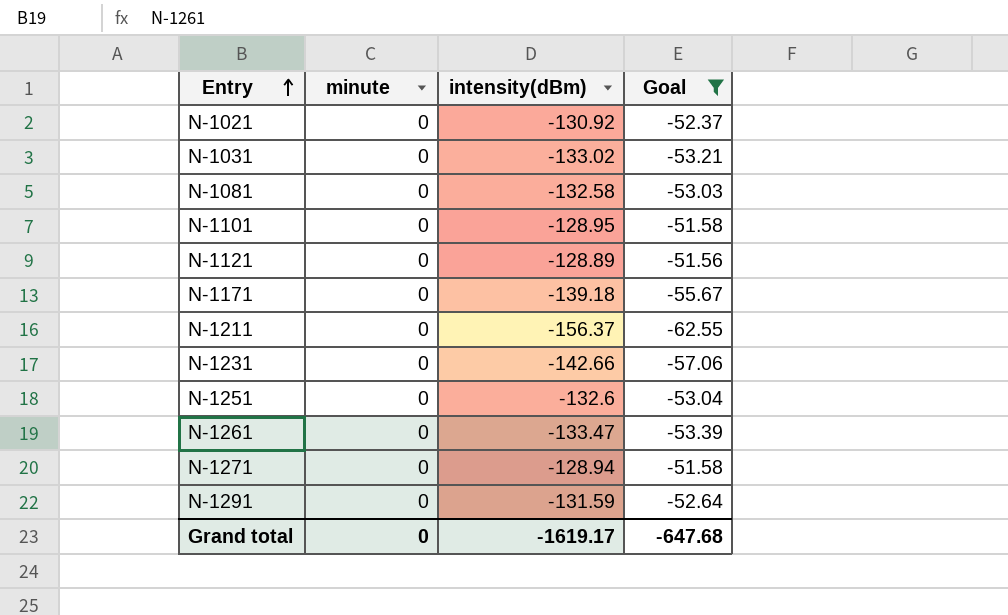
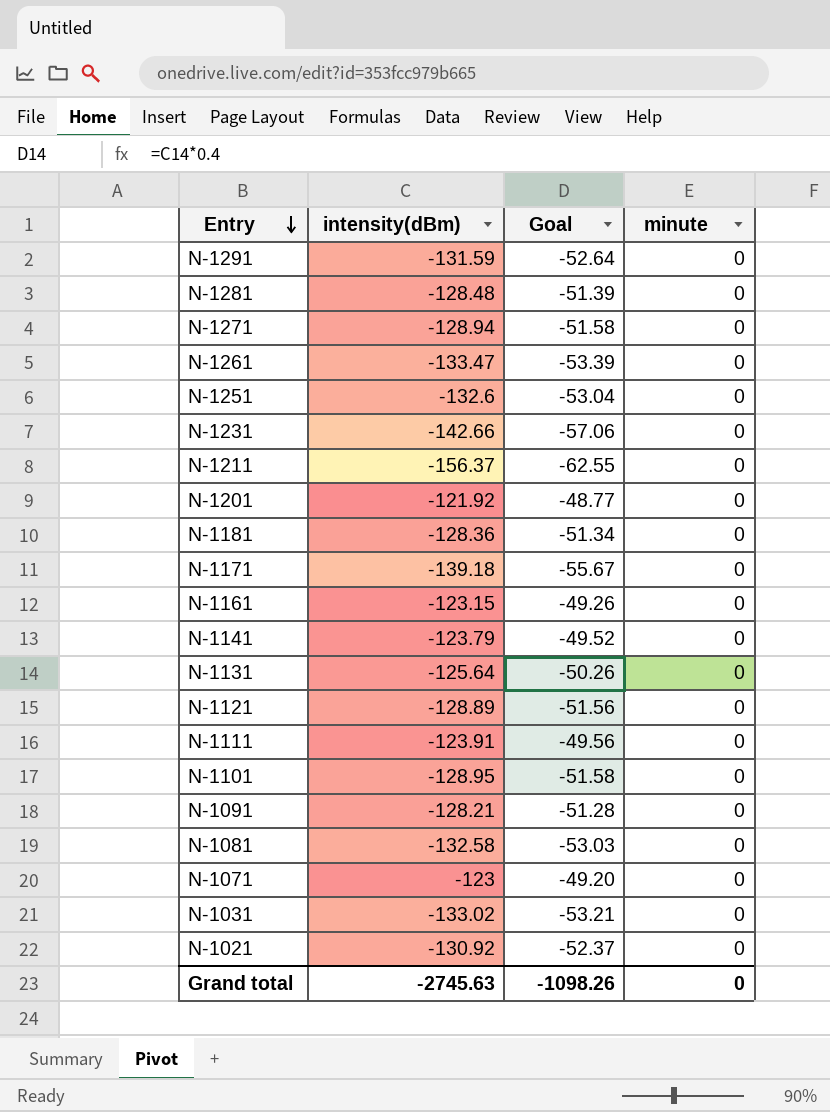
filter: Goal <= -51.56 -> none
row order: Entry ascending -> Entry descending
column minute | position: 2 -> 4
Grand total | intensity(dBm): -1619.17 -> -2745.63
Grand total | Goal: -647.68 -> -1098.26

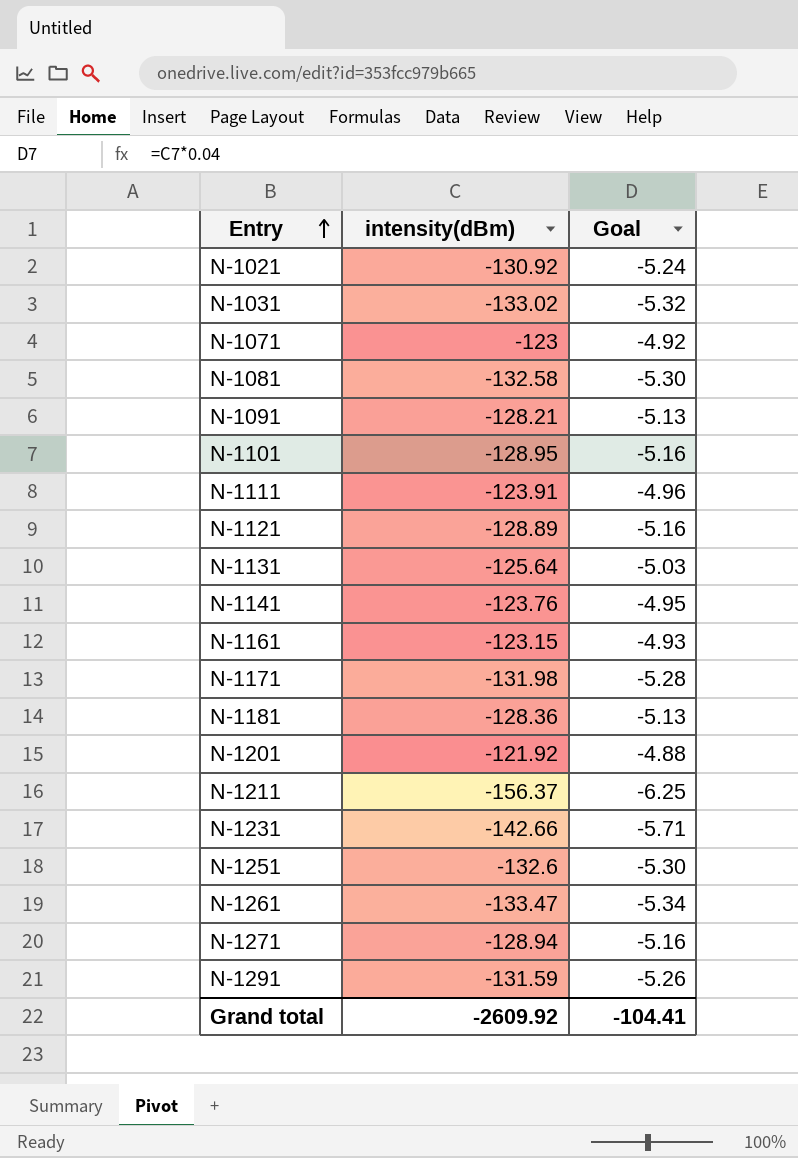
row order: Entry descending -> Entry ascending
column minute | position: 4 -> none
column Goal | formula: [intensity(dBm)] * 0.4 -> [intensity(dBm)] * 0.04
row N-1281: -128.48 | -51.39 | 0 -> none
N-1141 | intensity(dBm): -123.79 -> -123.76
N-1171 | intensity(dBm): -139.18 -> -131.98
Grand total | intensity(dBm): -2745.63 -> -2609.92
Grand total | Goal: -1098.26 -> -104.41

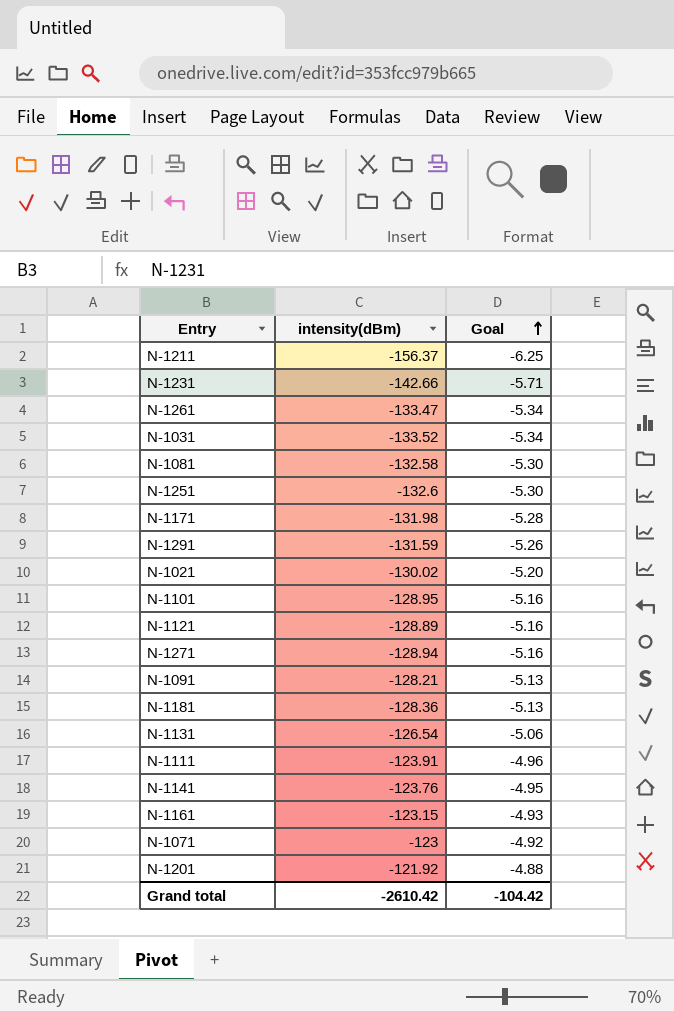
row order: Entry ascending -> Goal ascending
N-1031 | intensity(dBm): -133.02 -> -133.52
N-1031 | Goal: -5.32 -> -5.34
N-1021 | intensity(dBm): -130.92 -> -130.02
N-1021 | Goal: -5.24 -> -5.20
N-1131 | intensity(dBm): -125.64 -> -126.54
N-1131 | Goal: -5.03 -> -5.06
Grand total | intensity(dBm): -2609.92 -> -2610.42
Grand total | Goal: -104.41 -> -104.42

